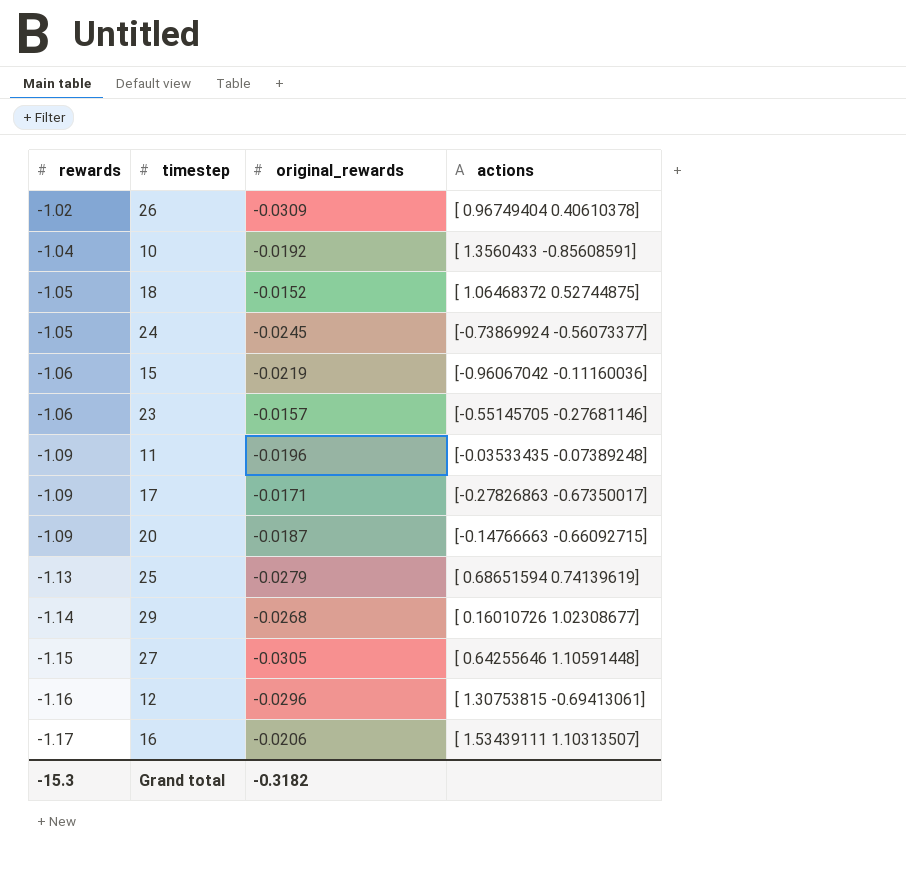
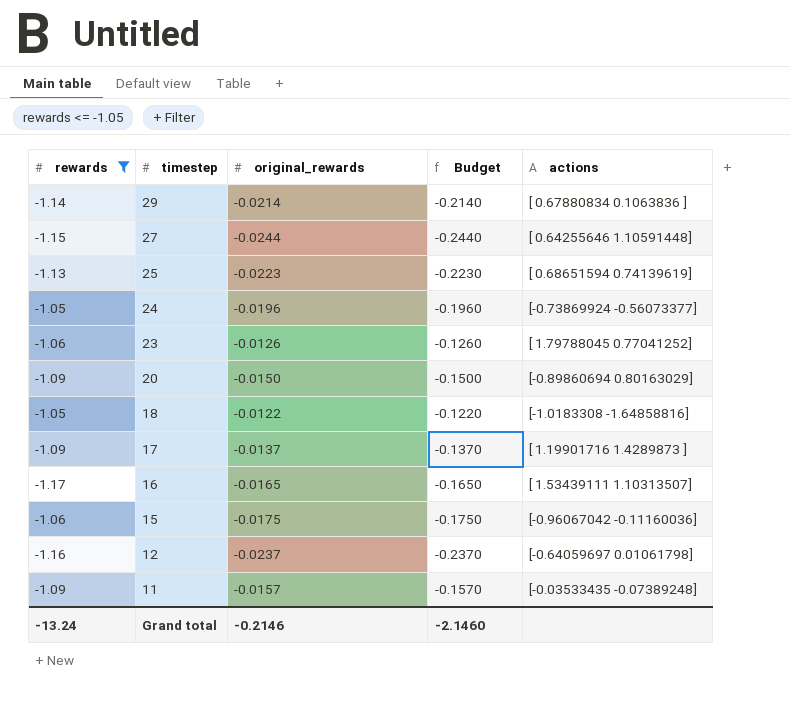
filter: none -> rewards <= -1.05
row order: rewards descending -> timestep descending
column Budget | formula: none -> [original_rewards] * 10
29 | original_rewards: -0.0268 -> -0.0214
29 | actions: [ 0.16010726 1.02308677] -> [ 0.67880834 0.1063836 ]
27 | original_rewards: -0.0305 -> -0.0244
25 | original_rewards: -0.0279 -> -0.0223
24 | original_rewards: -0.0245 -> -0.0196
23 | original_rewards: -0.0157 -> -0.0126
23 | actions: [-0.55145705 -0.27681146] -> [ 1.79788045 0.77041252]
20 | original_rewards: -0.0187 -> -0.0150
20 | actions: [-0.14766663 -0.66092715] -> [-0.89860694 0.80163029]
18 | original_rewards: -0.0152 -> -0.0122
18 | actions: [ 1.06468372 0.52744875] -> [-1.0183308 -1.64858816]
17 | original_rewards: -0.0171 -> -0.0137
17 | actions: [-0.27826863 -0.67350017] -> [ 1.19901716 1.4289873 ]
16 | original_rewards: -0.0206 -> -0.0165
15 | original_rewards: -0.0219 -> -0.0175
12 | original_rewards: -0.0296 -> -0.0237
12 | actions: [ 1.30753815 -0.69413061] -> [-0.64059697 0.01061798]
11 | original_rewards: -0.0196 -> -0.0157
Grand total | rewards: -15.3 -> -13.24
Grand total | original_rewards: -0.3182 -> -0.2146

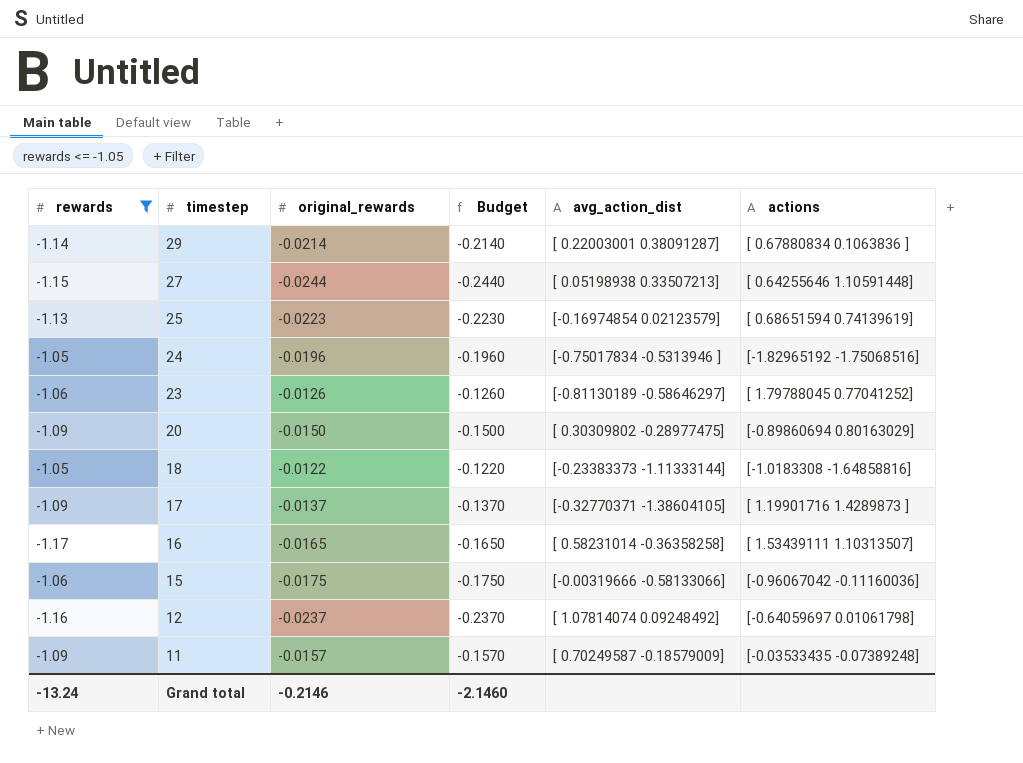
column avg_action_dist | position: none -> 5
24 | actions: [-0.73869924 -0.56073377] -> [-1.82965192 -1.75068516]

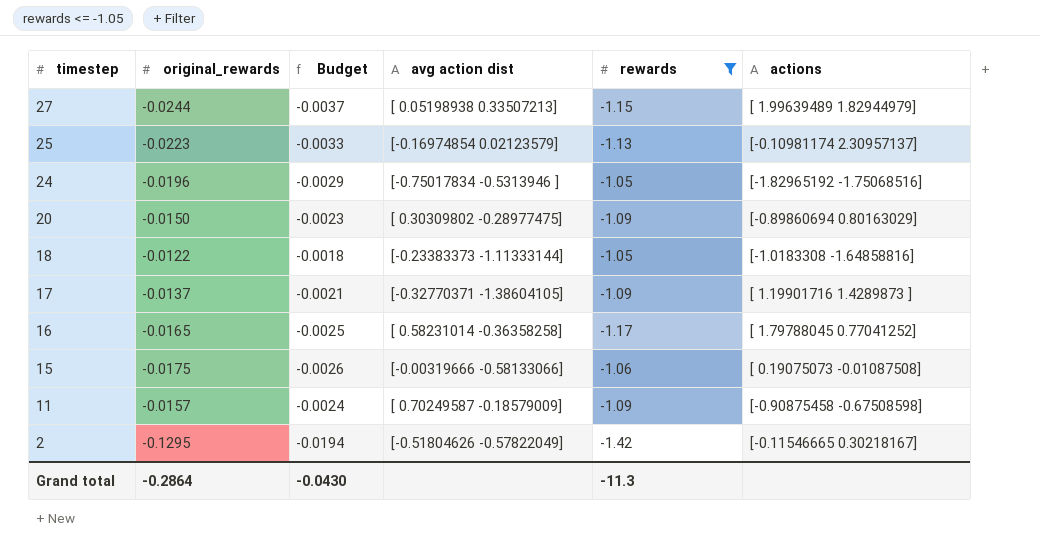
column Budget | formula: [original_rewards] * 10 -> [original_rewards] * 0.15
column name: avg_action_dist -> avg action dist
column rewards | position: 1 -> 5
row 29: -1.14 | -0.0214 | -0.2140 | [ 0.22003001 0.38091287] | [ 0.67880834 0.1063836 ] -> none
row 23: -1.06 | -0.0126 | -0.1260 | [-0.81130189 -0.58646297] | [ 1.79788045 0.77041252] -> none
row 12: -1.16 | -0.0237 | -0.2370 | [ 1.07814074 0.09248492] | [-0.64059697 0.01061798] -> none
27 | actions: [ 0.64255646 1.10591448] -> [ 1.99639489 1.82944979]
25 | actions: [ 0.68651594 0.74139619] -> [-0.10981174 2.30957137]
16 | actions: [ 1.53439111 1.10313507] -> [ 1.79788045 0.77041252]
15 | actions: [-0.96067042 -0.11160036] -> [ 0.19075073 -0.01087508]
11 | actions: [-0.03533435 -0.07389248] -> [-0.90875458 -0.67508598]
row 2: none -> -0.1295 | -0.0194 | [-0.51804626 -0.57822049] | -1.42 | [-0.11546665 0.30218167]
Grand total | original_rewards: -0.2146 -> -0.2864
Grand total | Budget: -2.1460 -> -0.0430
Grand total | rewards: -13.24 -> -11.3

